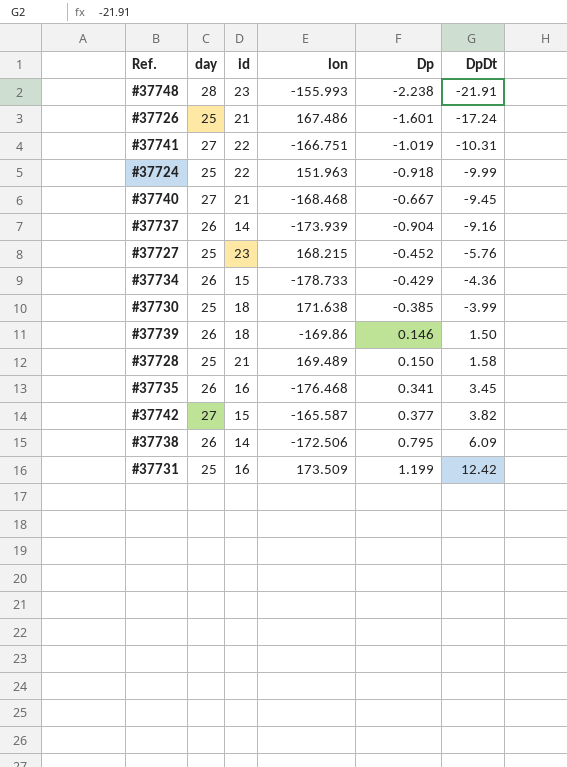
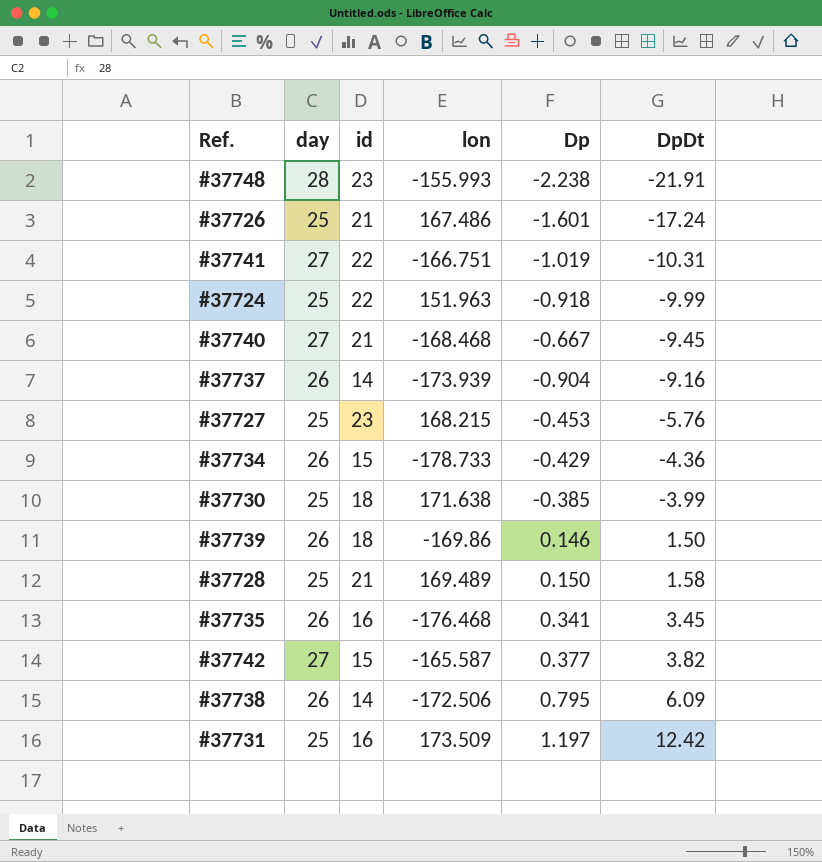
#37727 | Dp: -0.452 -> -0.453
#37731 | Dp: 1.199 -> 1.197

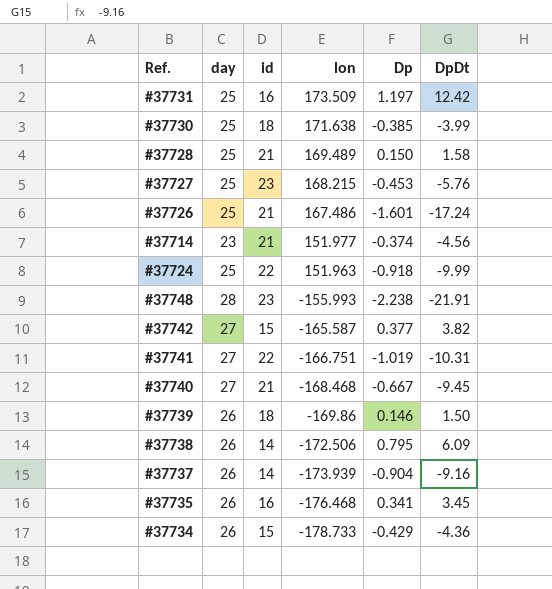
row order: DpDt ascending -> lon descending
row #37714: none -> 23 | 21 | 151.977 | -0.374 | -4.56

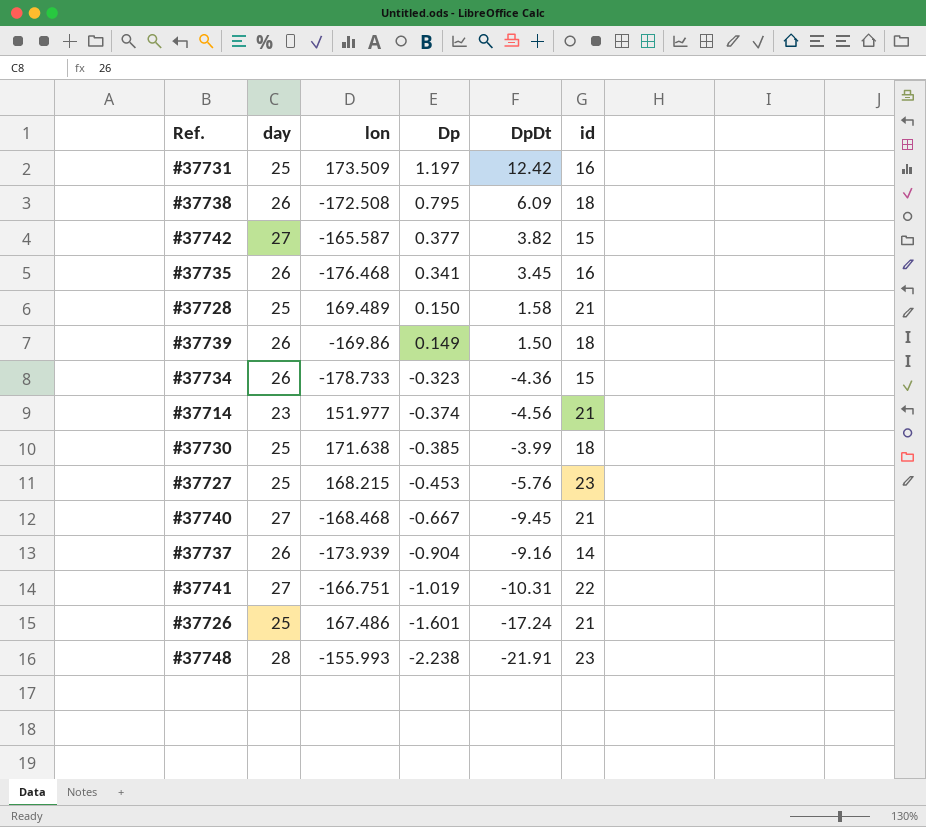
row order: lon descending -> Dp descending
column id | position: 3 -> 6
row #37724: 25 | 22 | 151.963 | -0.918 | -9.99 -> none
#37738 | lon: -172.506 -> -172.508
#37738 | id: 14 -> 18
#37739 | Dp: 0.146 -> 0.149
#37734 | Dp: -0.429 -> -0.323

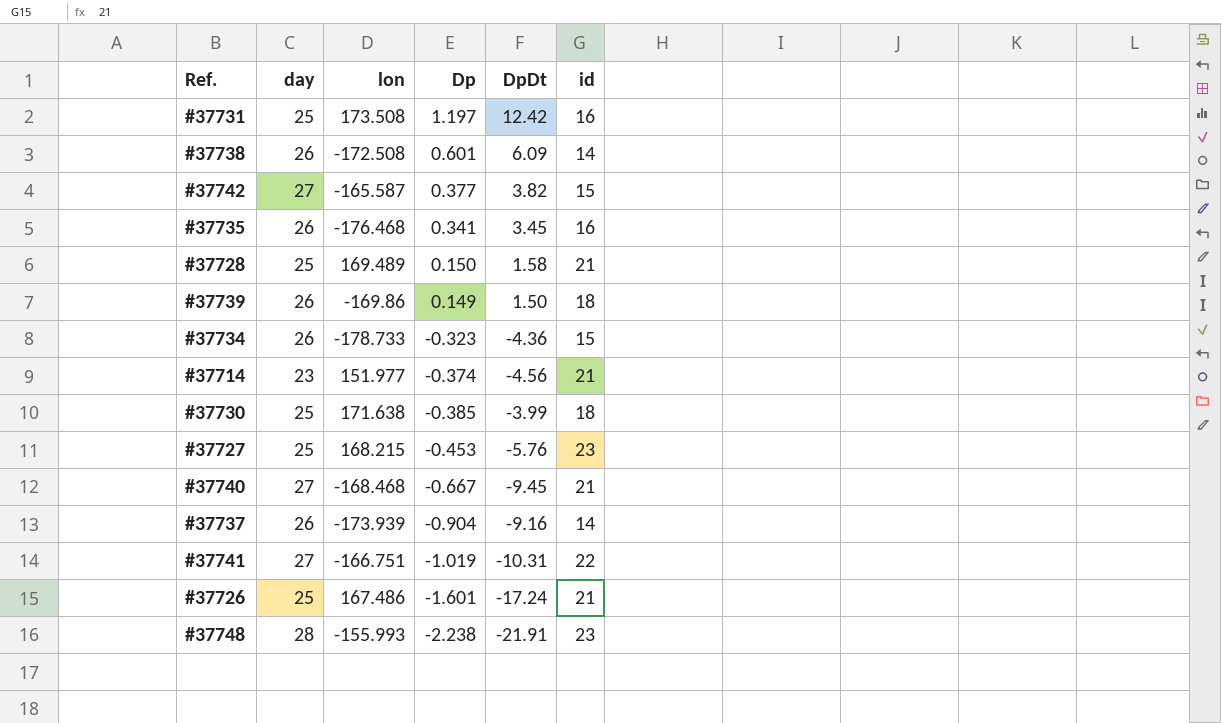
#37731 | lon: 173.509 -> 173.508
#37738 | Dp: 0.795 -> 0.601
#37738 | id: 18 -> 14

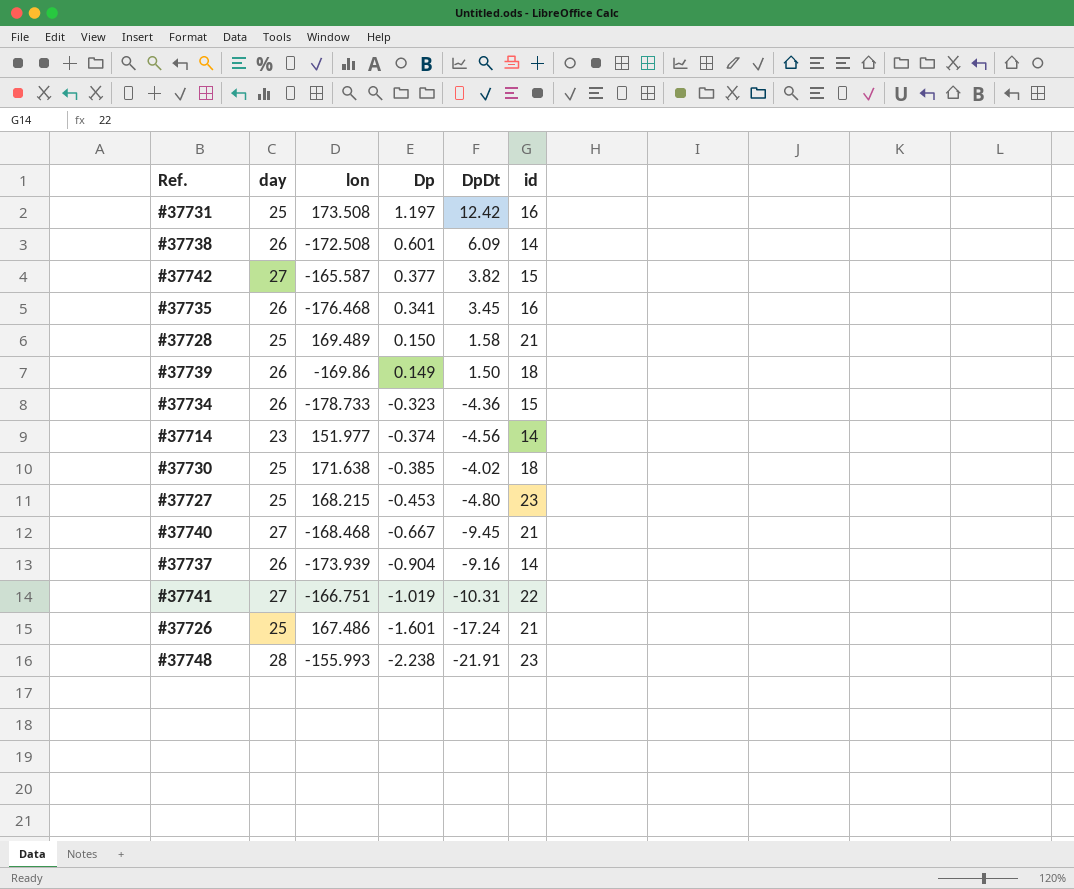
#37714 | id: 21 -> 14
#37730 | DpDt: -3.99 -> -4.02
#37727 | DpDt: -5.76 -> -4.80

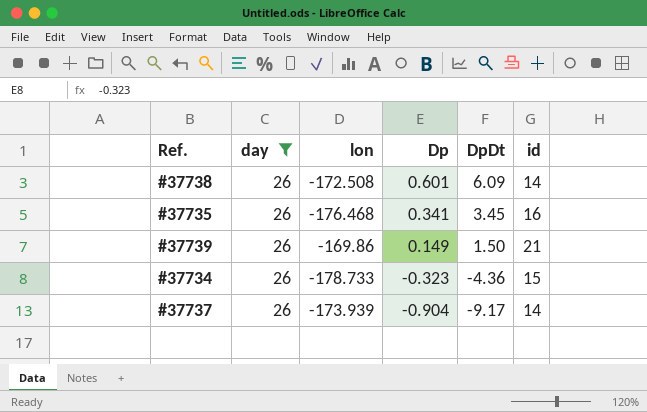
filter: none -> day = 26
#37739 | id: 18 -> 21
#37737 | DpDt: -9.16 -> -9.17

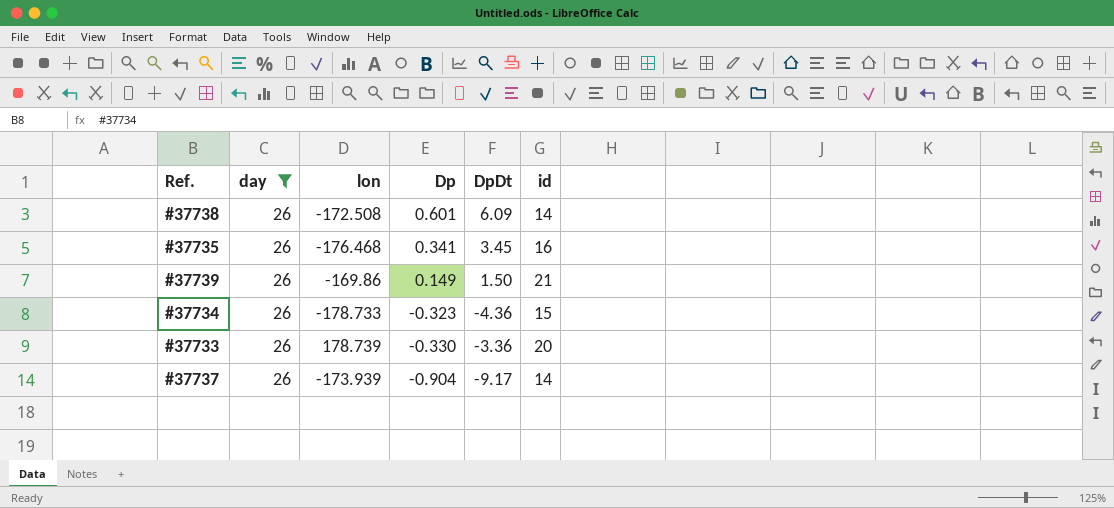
row #37733: none -> 26 | 178.739 | -0.330 | -3.36 | 20

